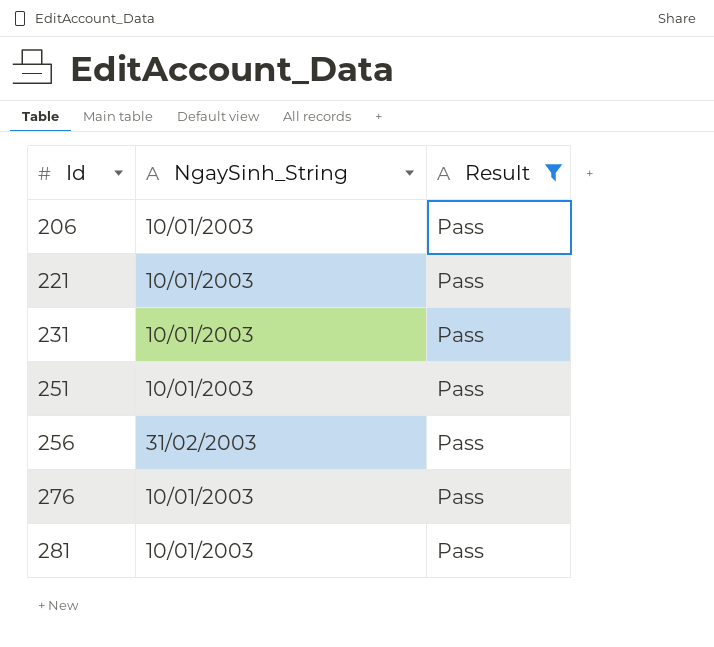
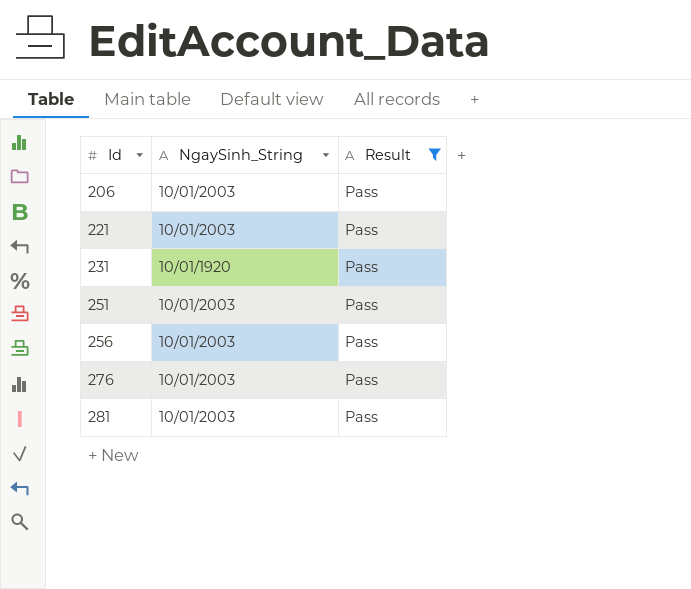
231 | NgaySinh_String: 10/01/2003 -> 10/01/1920
256 | NgaySinh_String: 31/02/2003 -> 10/01/2003

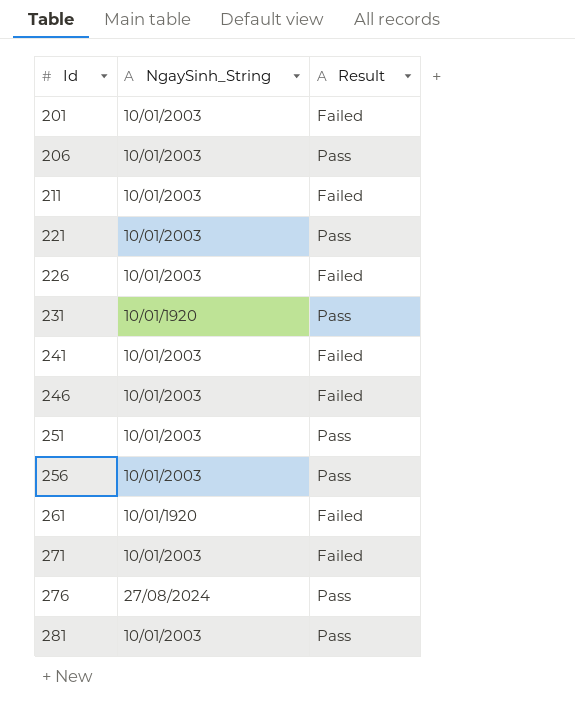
filter: Result = Pass -> none
276 | NgaySinh_String: 10/01/2003 -> 27/08/2024

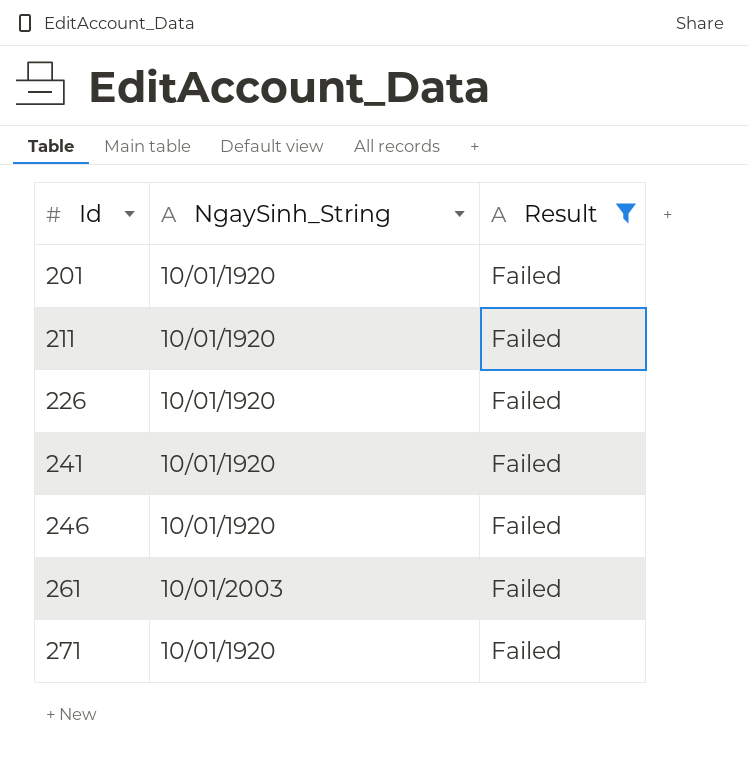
filter: none -> Result = Failed
201 | NgaySinh_String: 10/01/2003 -> 10/01/1920
211 | NgaySinh_String: 10/01/2003 -> 10/01/1920
226 | NgaySinh_String: 10/01/2003 -> 10/01/1920
241 | NgaySinh_String: 10/01/2003 -> 10/01/1920
246 | NgaySinh_String: 10/01/2003 -> 10/01/1920
261 | NgaySinh_String: 10/01/1920 -> 10/01/2003
271 | NgaySinh_String: 10/01/2003 -> 10/01/1920

